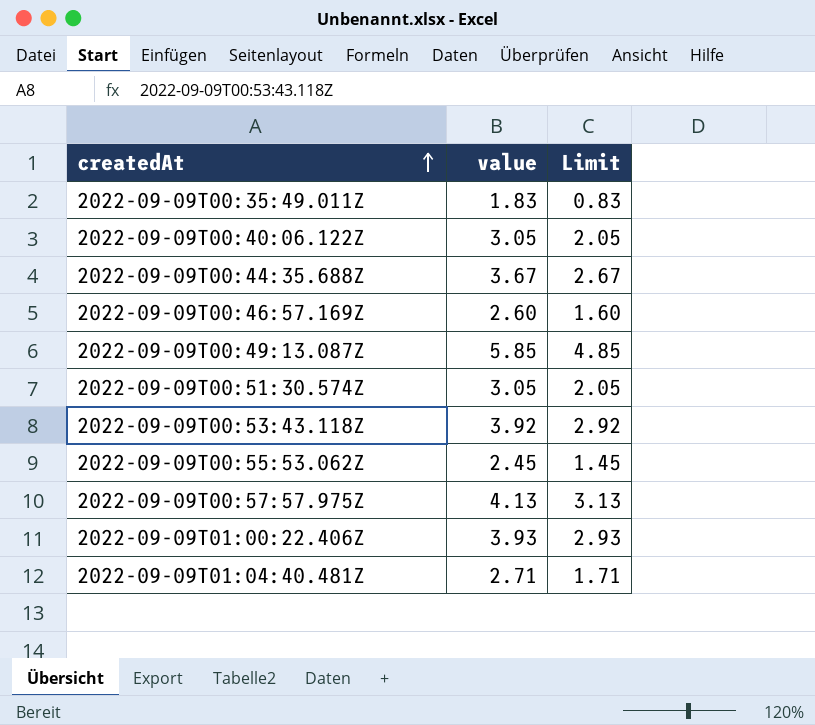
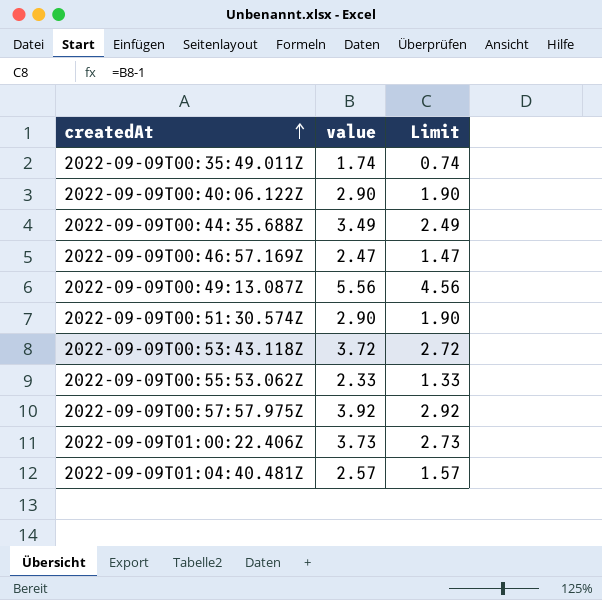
2022-09-09T00:35:49.011Z | value: 1.83 -> 1.74
2022-09-09T00:35:49.011Z | Limit: 0.83 -> 0.74
2022-09-09T00:40:06.122Z | value: 3.05 -> 2.90
2022-09-09T00:40:06.122Z | Limit: 2.05 -> 1.90
2022-09-09T00:44:35.688Z | value: 3.67 -> 3.49
2022-09-09T00:44:35.688Z | Limit: 2.67 -> 2.49
2022-09-09T00:46:57.169Z | value: 2.60 -> 2.47
2022-09-09T00:46:57.169Z | Limit: 1.60 -> 1.47
2022-09-09T00:49:13.087Z | value: 5.85 -> 5.56
2022-09-09T00:49:13.087Z | Limit: 4.85 -> 4.56
2022-09-09T00:51:30.574Z | value: 3.05 -> 2.90
2022-09-09T00:51:30.574Z | Limit: 2.05 -> 1.90
2022-09-09T00:53:43.118Z | value: 3.92 -> 3.72
2022-09-09T00:53:43.118Z | Limit: 2.92 -> 2.72
2022-09-09T00:55:53.062Z | value: 2.45 -> 2.33
2022-09-09T00:55:53.062Z | Limit: 1.45 -> 1.33
2022-09-09T00:57:57.975Z | value: 4.13 -> 3.92
2022-09-09T00:57:57.975Z | Limit: 3.13 -> 2.92
2022-09-09T01:00:22.406Z | value: 3.93 -> 3.73
2022-09-09T01:00:22.406Z | Limit: 2.93 -> 2.73
2022-09-09T01:04:40.481Z | value: 2.71 -> 2.57
2022-09-09T01:04:40.481Z | Limit: 1.71 -> 1.57

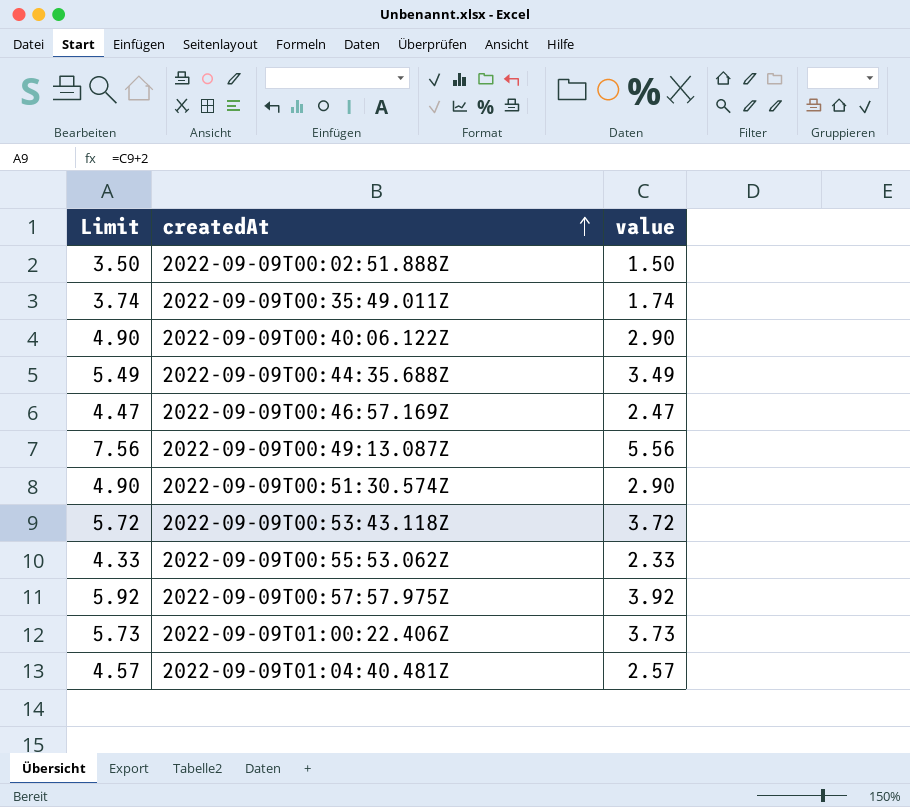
column Limit | formula: [value] - 1 -> [value] + 2
column Limit | position: 3 -> 1
row 2022-09-09T00:02:51.888Z: none -> 3.50 | 1.50

